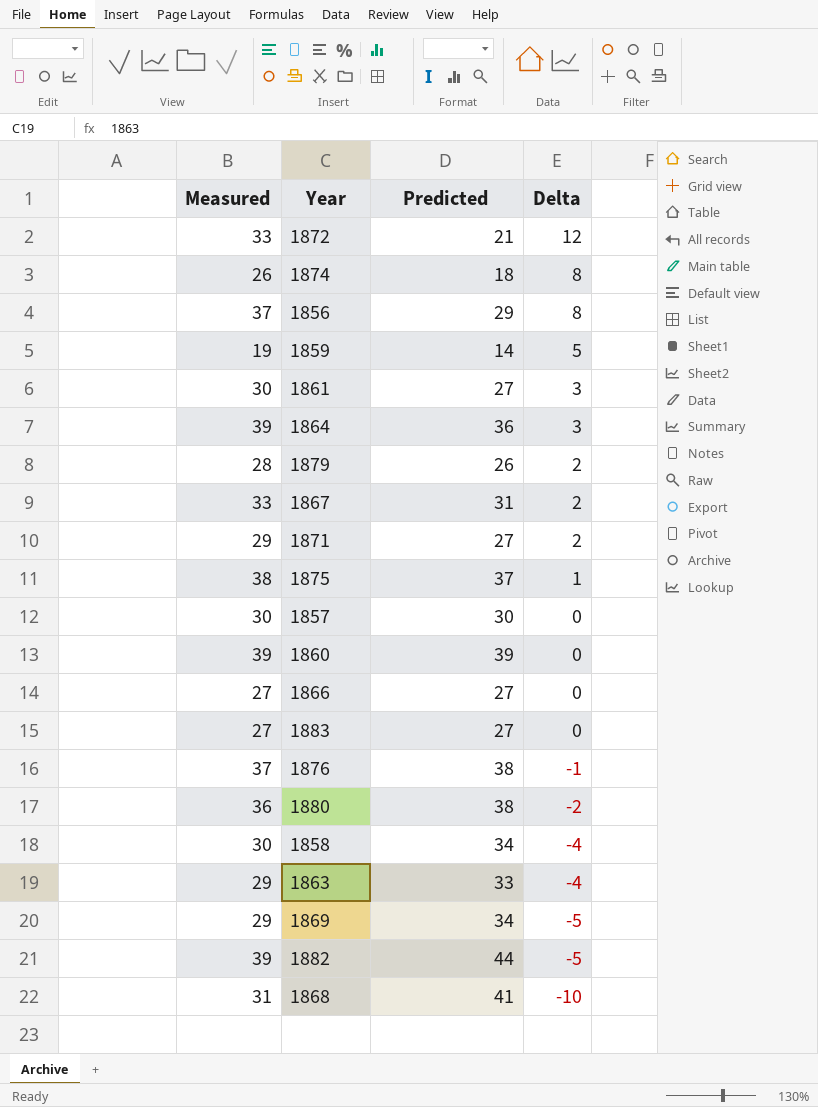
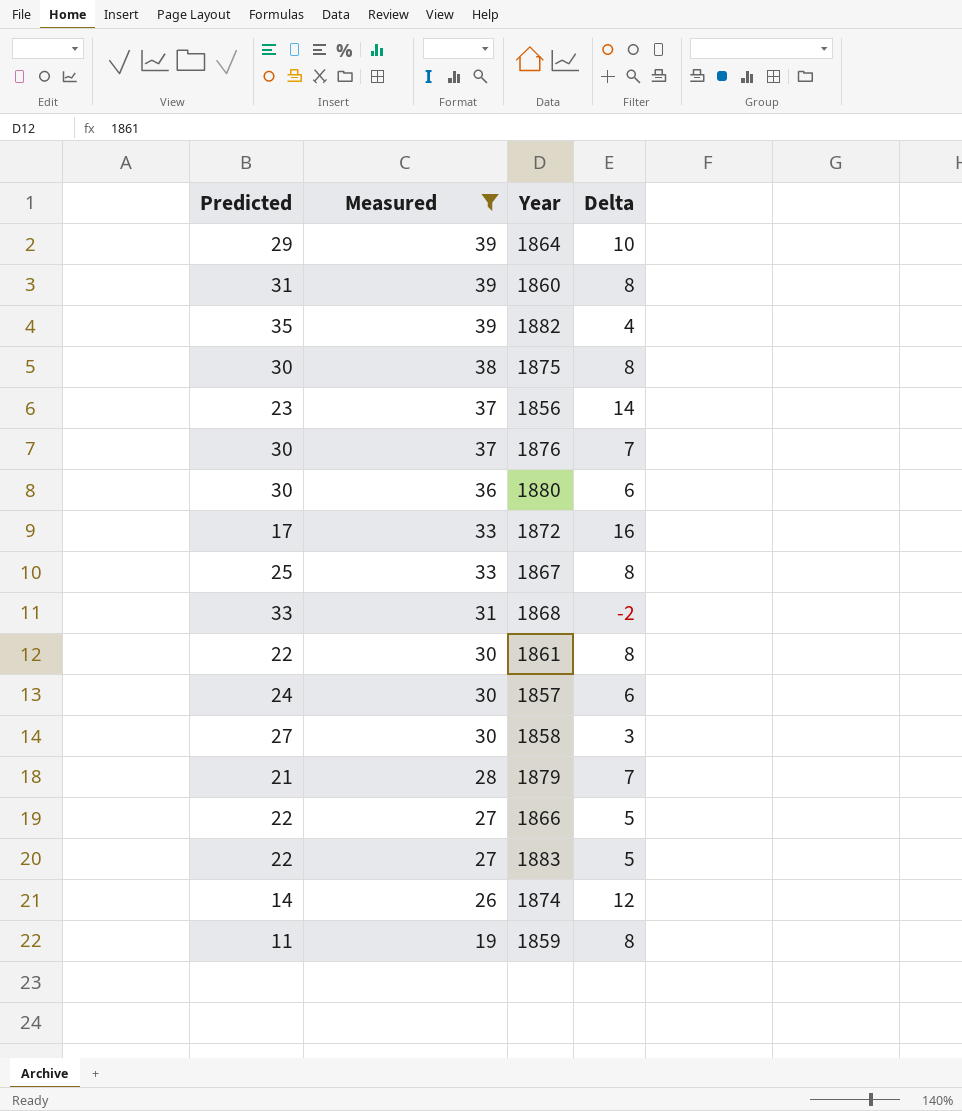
filter: none -> Measured != 29
row order: Delta descending -> Measured descending
column Predicted | position: 3 -> 1
1864 | Predicted: 36 -> 29
1864 | Delta: 3 -> 10
1860 | Predicted: 39 -> 31
1860 | Delta: 0 -> 8
1882 | Predicted: 44 -> 35
1882 | Delta: -5 -> 4
1875 | Predicted: 37 -> 30
1875 | Delta: 1 -> 8
1856 | Predicted: 29 -> 23
1856 | Delta: 8 -> 14
1876 | Predicted: 38 -> 30
1876 | Delta: -1 -> 7
1880 | Predicted: 38 -> 30
1880 | Delta: -2 -> 6
1872 | Predicted: 21 -> 17
1872 | Delta: 12 -> 16
1867 | Predicted: 31 -> 25
1867 | Delta: 2 -> 8
1868 | Predicted: 41 -> 33
1868 | Delta: -10 -> -2
1861 | Predicted: 27 -> 22
1861 | Delta: 3 -> 8
1857 | Predicted: 30 -> 24
1857 | Delta: 0 -> 6
1858 | Predicted: 34 -> 27
1858 | Delta: -4 -> 3
1879 | Predicted: 26 -> 21
1879 | Delta: 2 -> 7
1866 | Predicted: 27 -> 22
1866 | Delta: 0 -> 5
1883 | Predicted: 27 -> 22
1883 | Delta: 0 -> 5
1874 | Predicted: 18 -> 14
1874 | Delta: 8 -> 12
1859 | Predicted: 14 -> 11
1859 | Delta: 5 -> 8

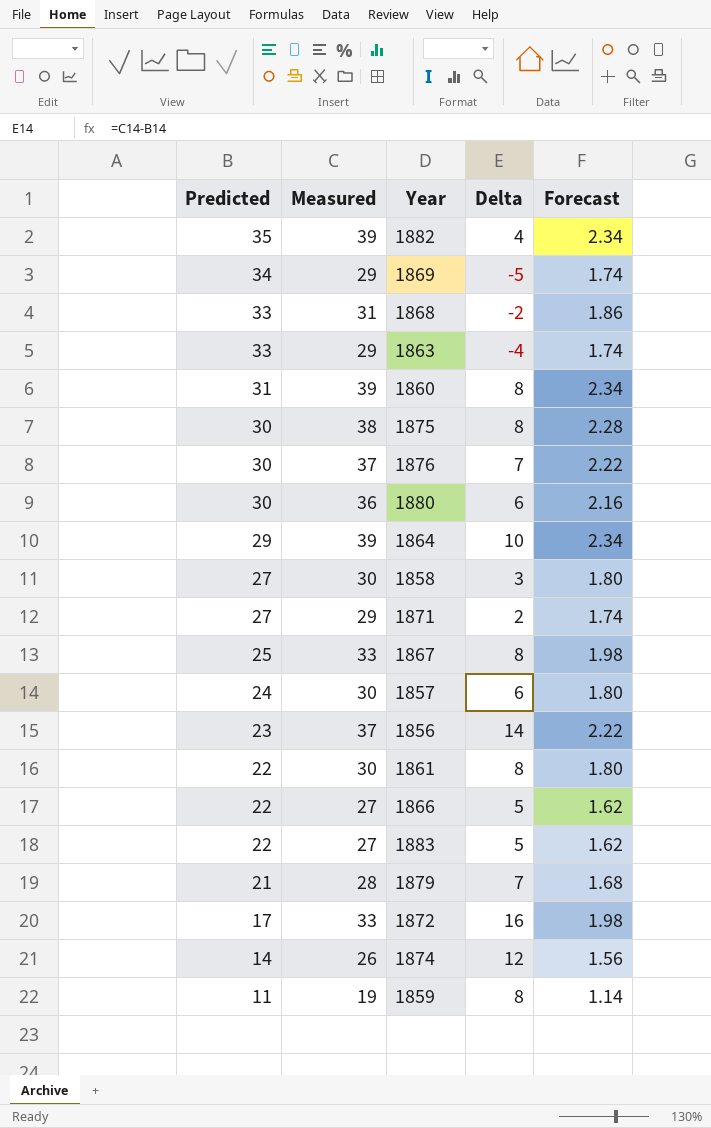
filter: Measured != 29 -> none
row order: Measured descending -> Predicted descending
column Forecast | formula: none -> [Measured] * 0.06

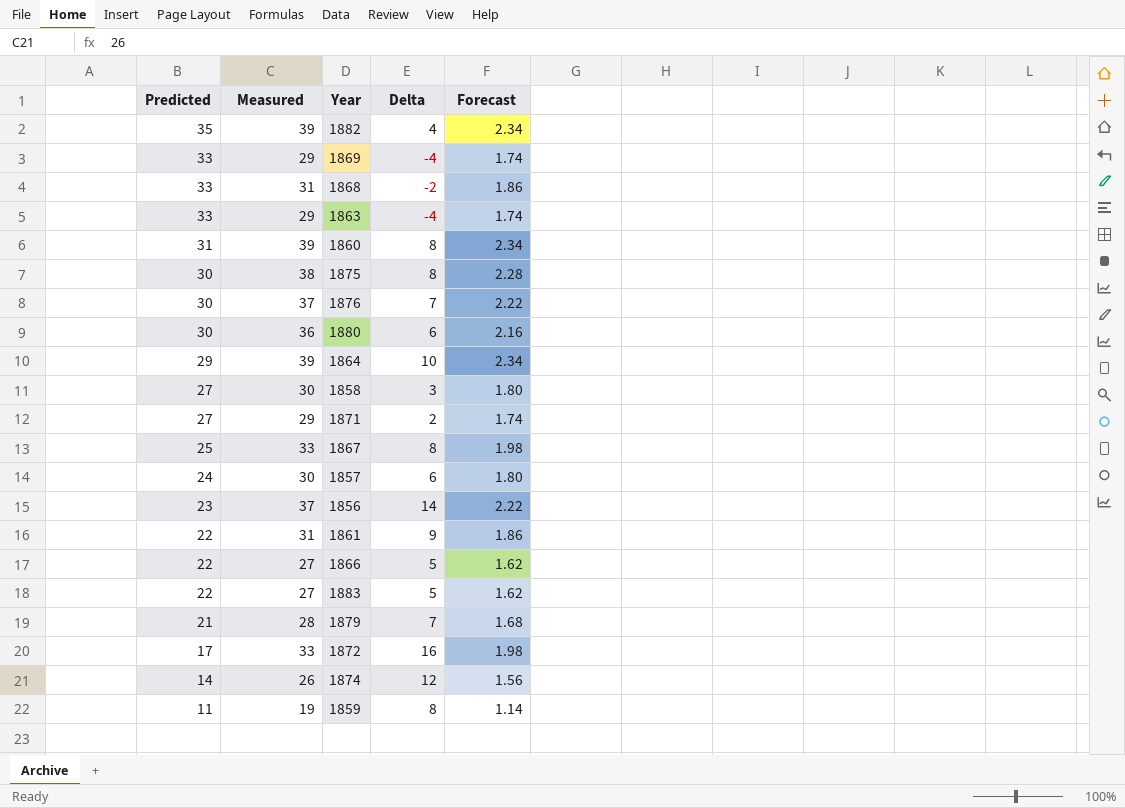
1869 | Predicted: 34 -> 33
1869 | Delta: -5 -> -4
1861 | Measured: 30 -> 31
1861 | Delta: 8 -> 9
1861 | Forecast: 1.80 -> 1.86

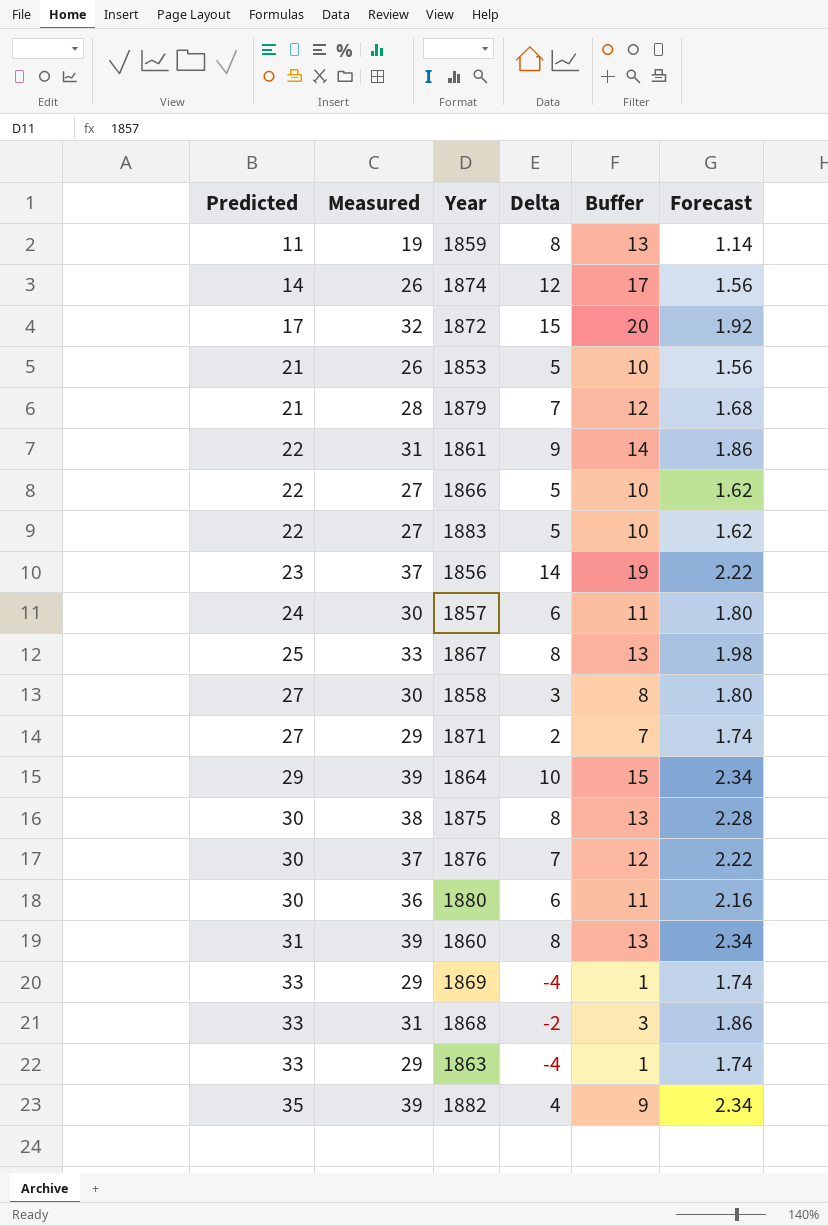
row order: Predicted descending -> Predicted ascending
column Buffer | formula: none -> [Delta] + 5
1872 | Measured: 33 -> 32
1872 | Delta: 16 -> 15
1872 | Forecast: 1.98 -> 1.92
row 1853: none -> 21 | 26 | 5 | 10 | 1.56

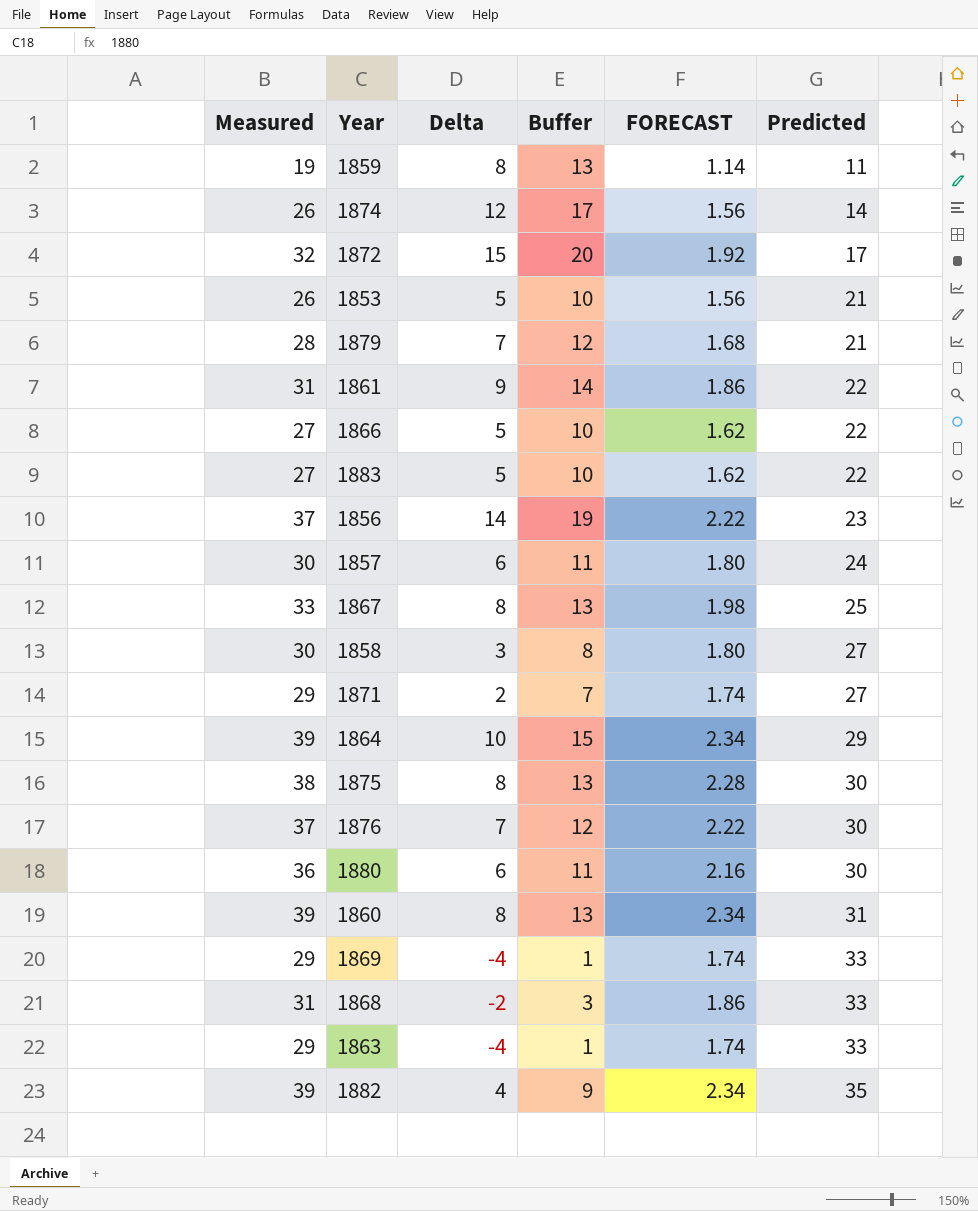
column name: Forecast -> FORECAST
column Predicted | position: 1 -> 6

